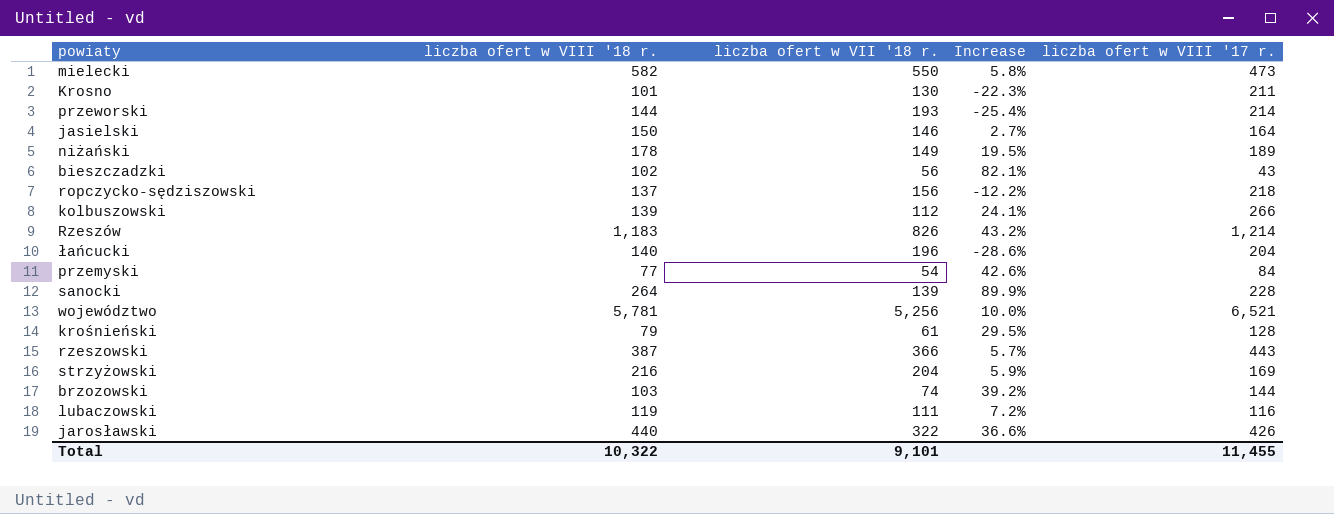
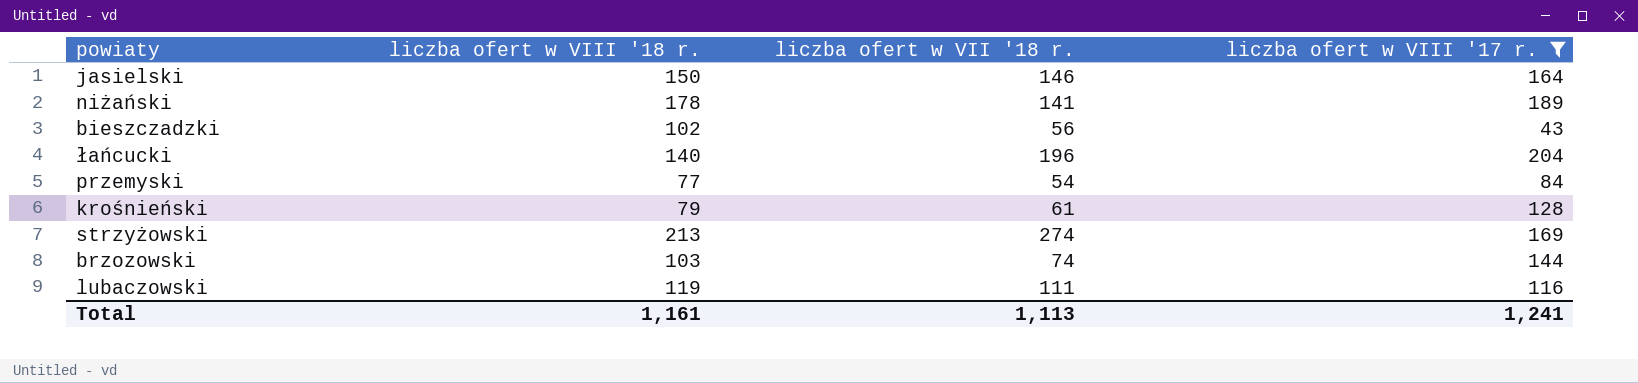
filter: none -> liczba ofert w VIII '17 r. <= 204
column Increase | formula: ([liczba ofert w VIII '18 r.] - [liczba ofert w VII '18 r.]) / [liczba ofert w VII '18 r.] -> none
niżański | liczba ofert w VII '18 r.: 149 -> 141
strzyżowski | liczba ofert w VIII '18 r.: 216 -> 213
strzyżowski | liczba ofert w VII '18 r.: 204 -> 274
Total | liczba ofert w VIII '18 r.: 10,322 -> 1,161
Total | liczba ofert w VII '18 r.: 9,101 -> 1,113
Total | liczba ofert w VIII '17 r.: 11,455 -> 1,241

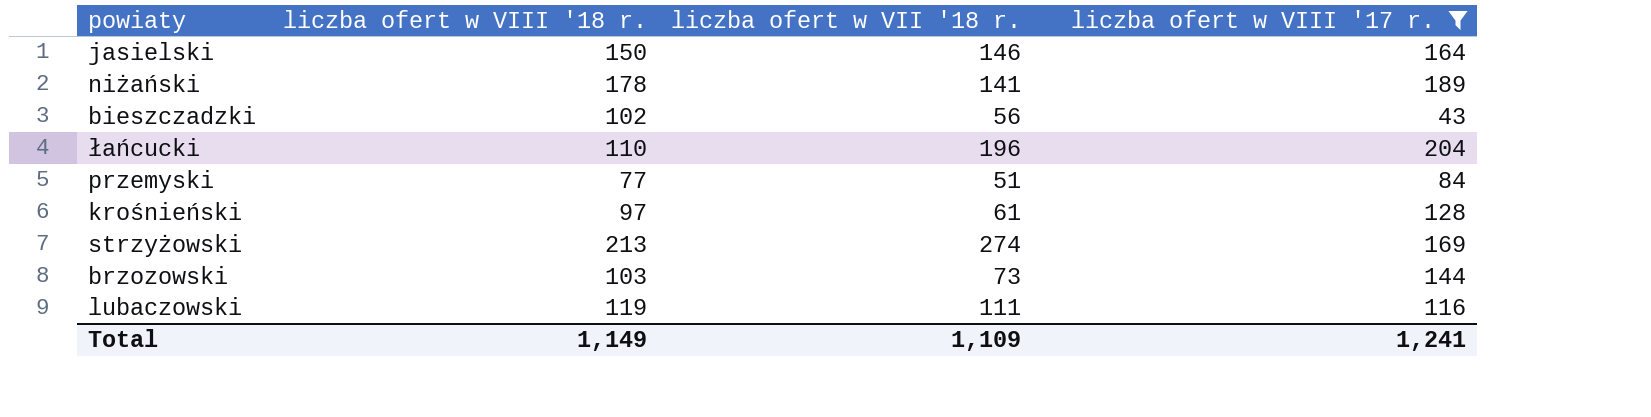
łańcucki | liczba ofert w VIII '18 r.: 140 -> 110
przemyski | liczba ofert w VII '18 r.: 54 -> 51
krośnieński | liczba ofert w VIII '18 r.: 79 -> 97
brzozowski | liczba ofert w VII '18 r.: 74 -> 73
Total | liczba ofert w VIII '18 r.: 1,161 -> 1,149
Total | liczba ofert w VII '18 r.: 1,113 -> 1,109

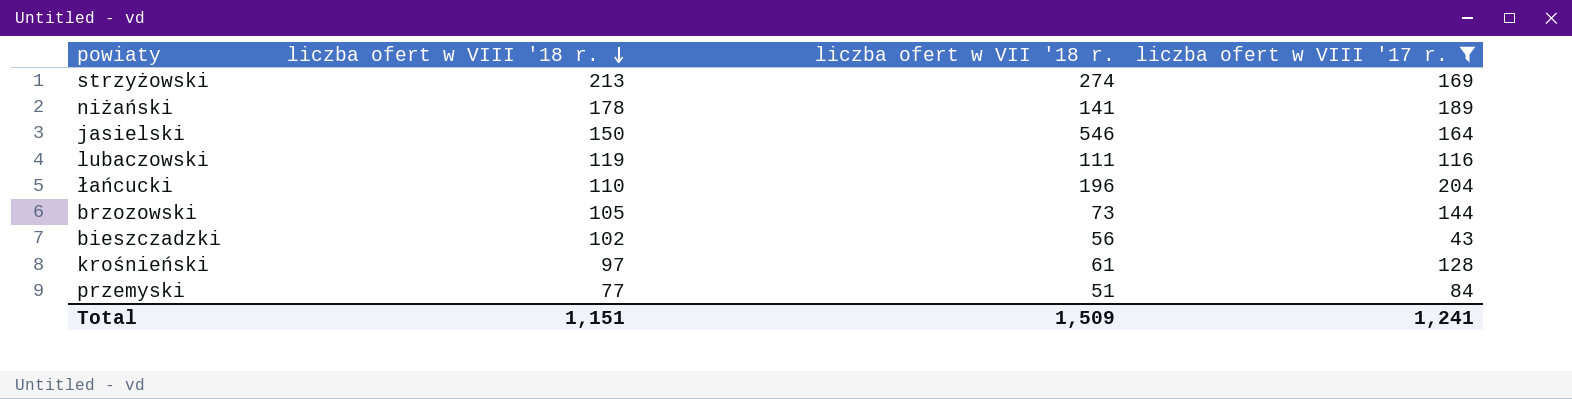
row order: none -> liczba ofert w VIII '18 r. descending
jasielski | liczba ofert w VII '18 r.: 146 -> 546
brzozowski | liczba ofert w VIII '18 r.: 103 -> 105
Total | liczba ofert w VIII '18 r.: 1,149 -> 1,151
Total | liczba ofert w VII '18 r.: 1,109 -> 1,509

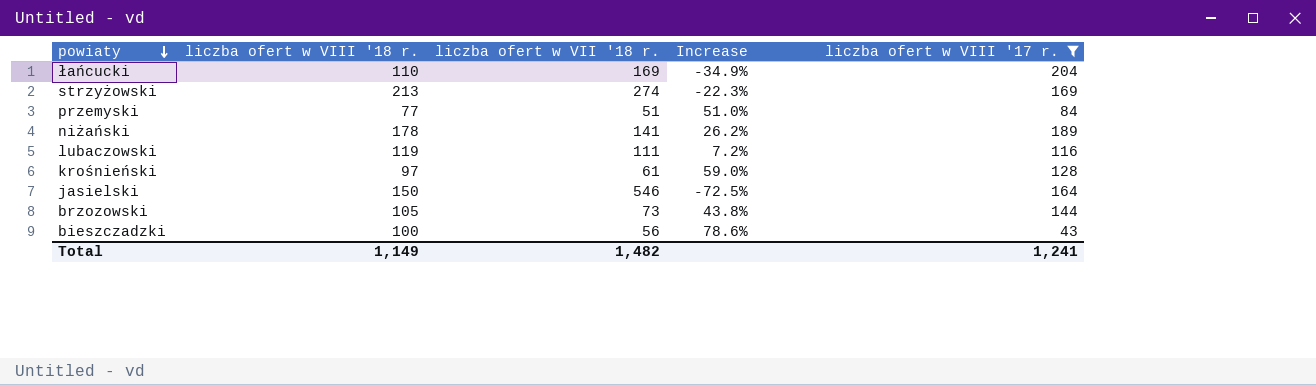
row order: liczba ofert w VIII '18 r. descending -> powiaty descending
column Increase | formula: none -> ([liczba ofert w VIII '18 r.] - [liczba ofert w VII '18 r.]) / [liczba ofert w VII '18 r.]
łańcucki | liczba ofert w VII '18 r.: 196 -> 169
bieszczadzki | liczba ofert w VIII '18 r.: 102 -> 100
Total | liczba ofert w VIII '18 r.: 1,151 -> 1,149
Total | liczba ofert w VII '18 r.: 1,509 -> 1,482

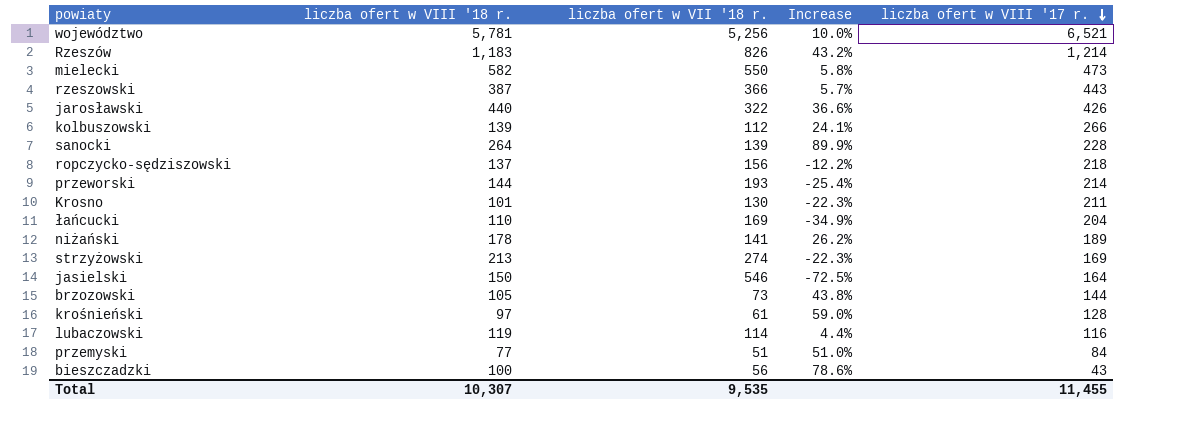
filter: liczba ofert w VIII '17 r. <= 204 -> none
row order: powiaty descending -> liczba ofert w VIII '17 r. descending
lubaczowski | liczba ofert w VII '18 r.: 111 -> 114
lubaczowski | Increase: 7.2% -> 4.4%
Total | liczba ofert w VIII '18 r.: 1,149 -> 10,307
Total | liczba ofert w VII '18 r.: 1,482 -> 9,535
Total | liczba ofert w VIII '17 r.: 1,241 -> 11,455

